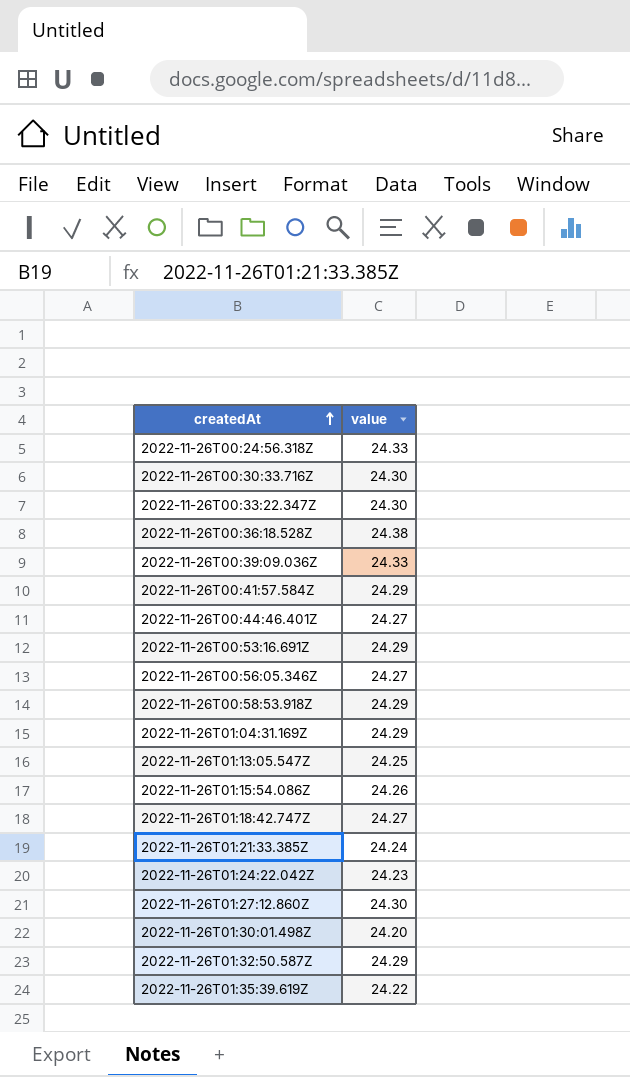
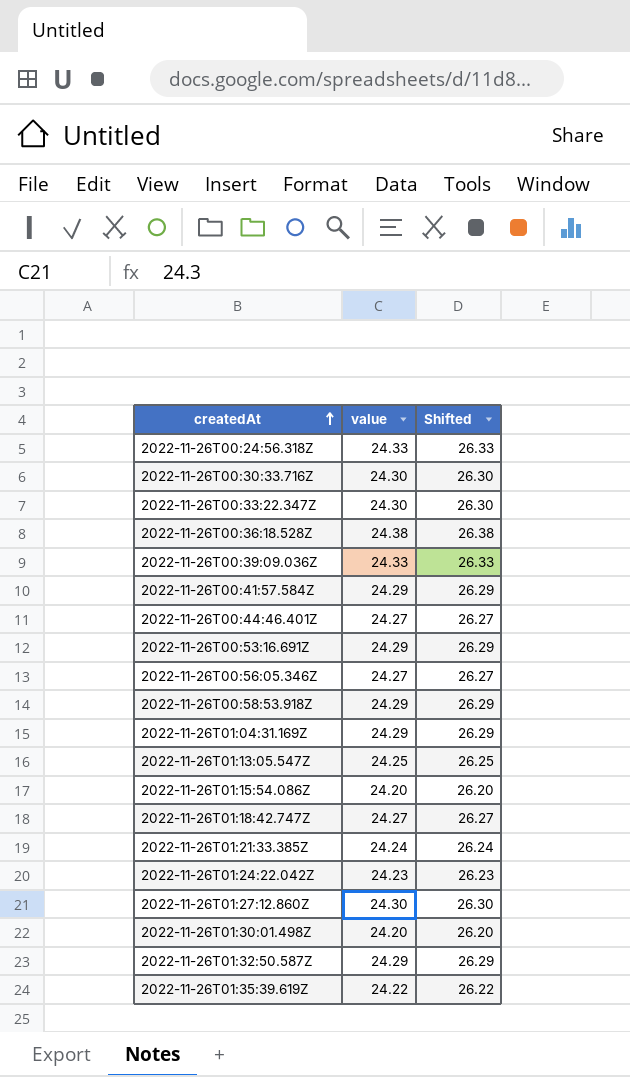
column Shifted | formula: none -> [value] + 2
2022-11-26T01:15:54.086Z | value: 24.26 -> 24.20

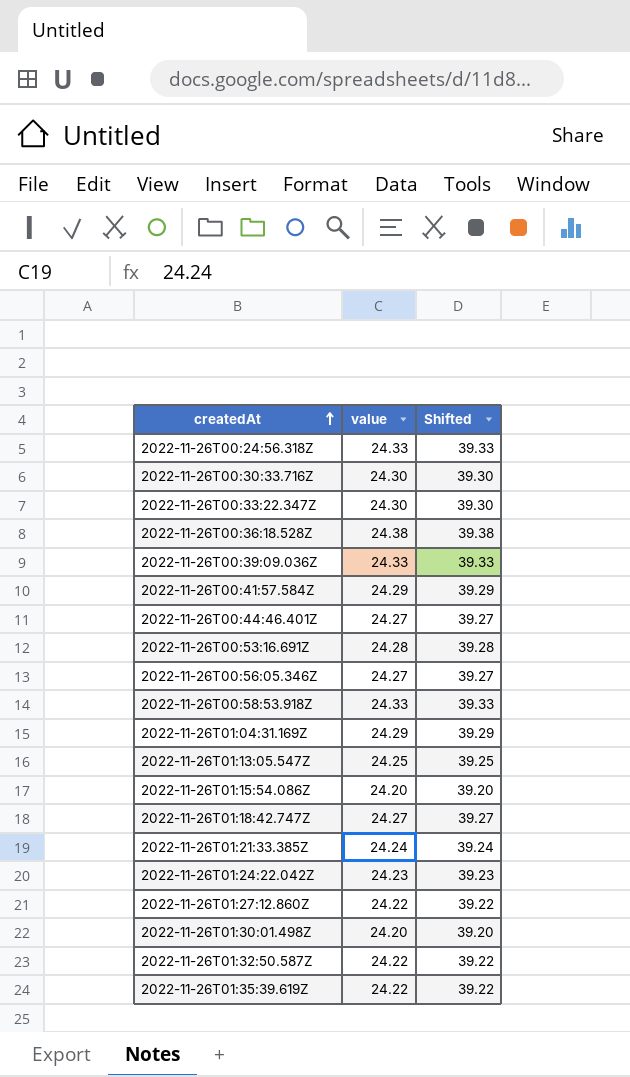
column Shifted | formula: [value] + 2 -> [value] + 15
2022-11-26T00:53:16.691Z | value: 24.29 -> 24.28
2022-11-26T00:58:53.918Z | value: 24.29 -> 24.33
2022-11-26T01:27:12.860Z | value: 24.30 -> 24.22
2022-11-26T01:32:50.587Z | value: 24.29 -> 24.22

